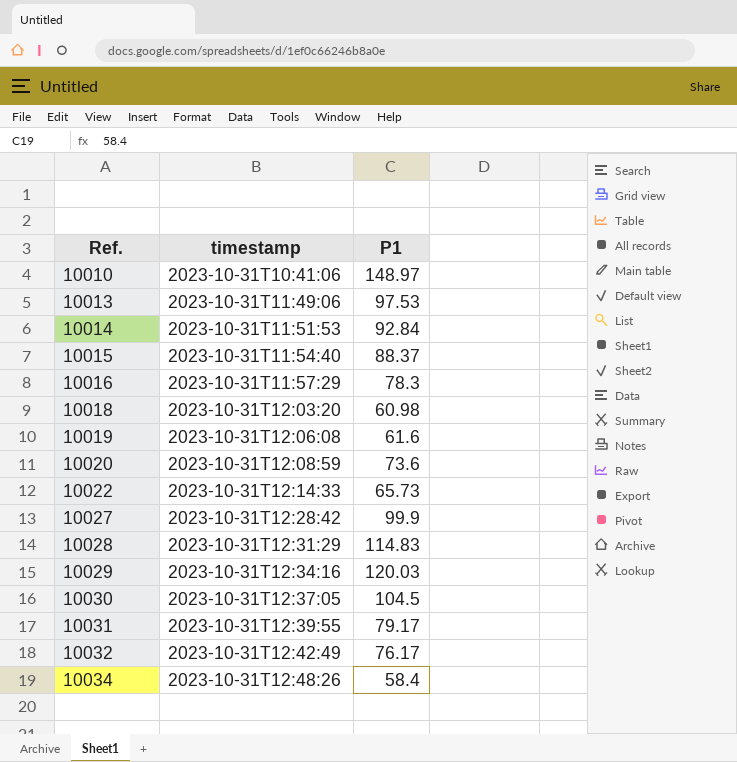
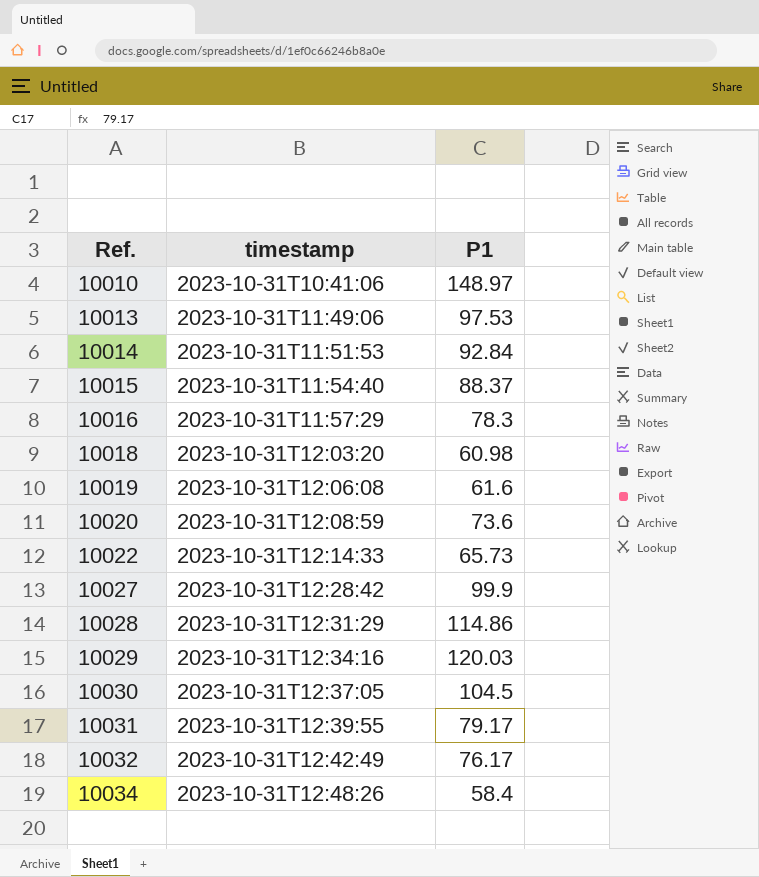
10028 | P1: 114.83 -> 114.86

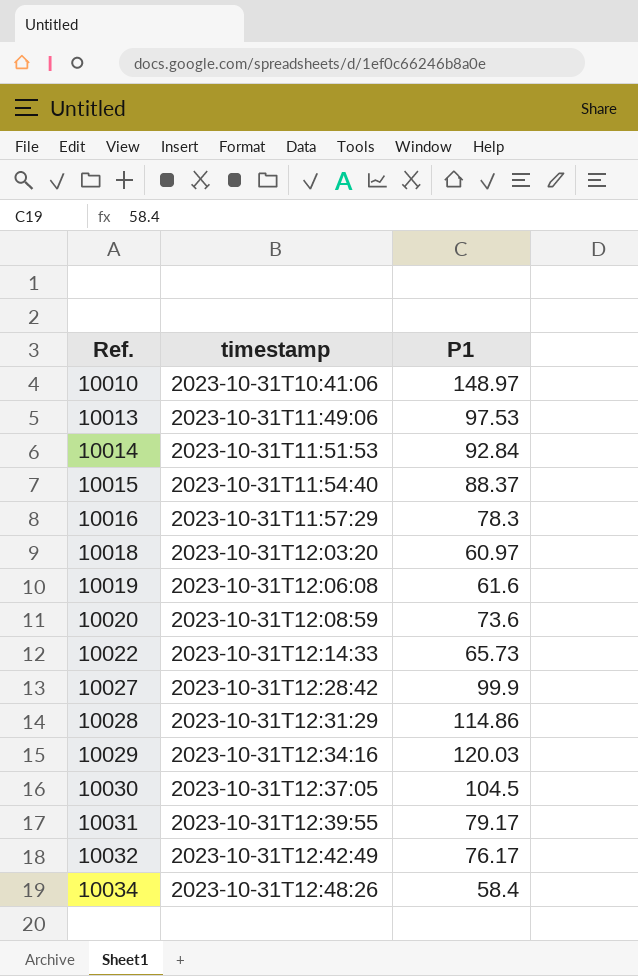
10018 | P1: 60.98 -> 60.97

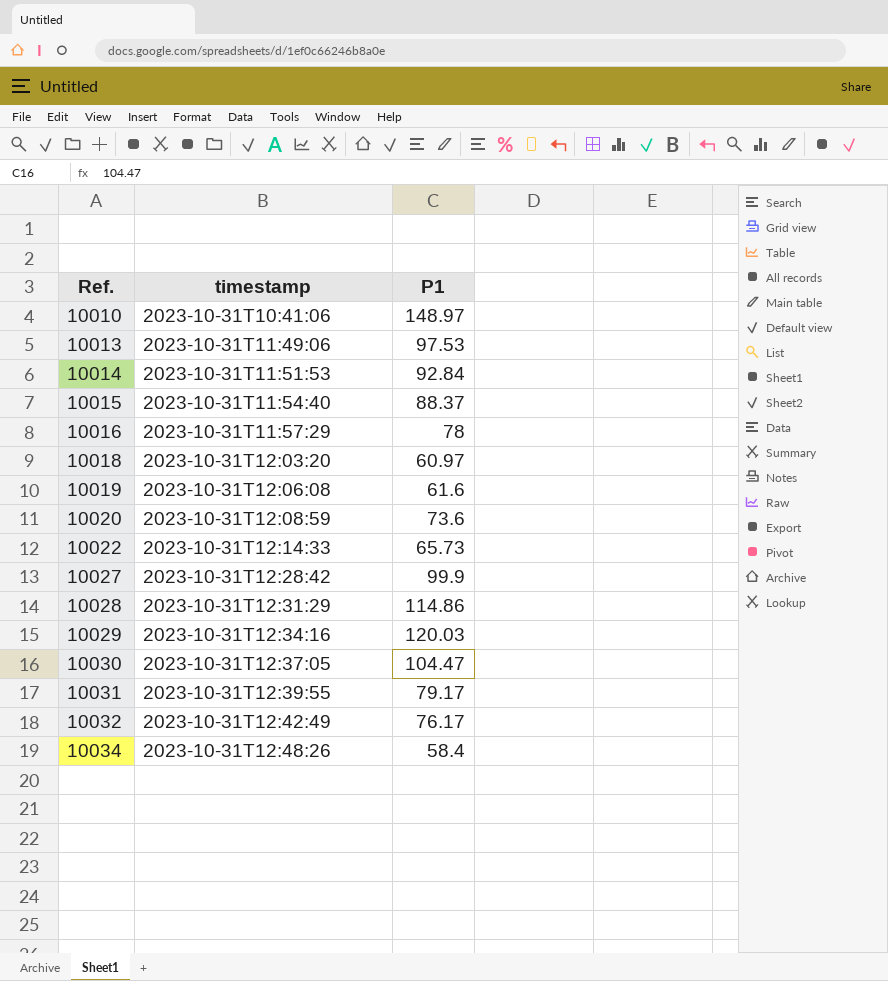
10016 | P1: 78.3 -> 78
10030 | P1: 104.5 -> 104.47

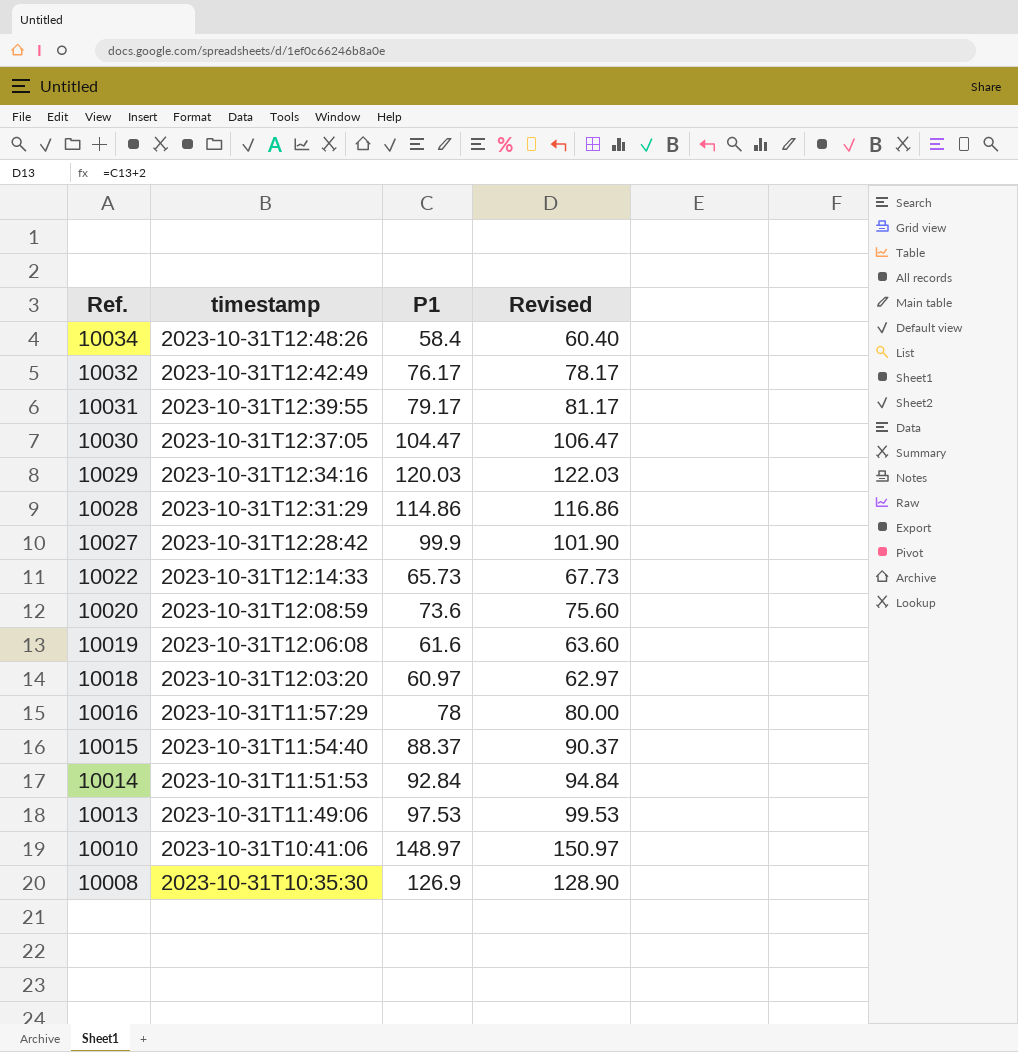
row order: Ref. ascending -> Ref. descending
column Revised | formula: none -> [P1] + 2
row 10008: none -> 2023-10-31T10:35:30 | 126.9 | 128.90

